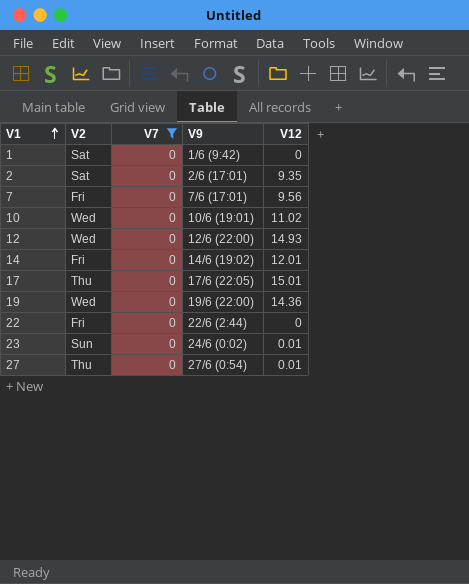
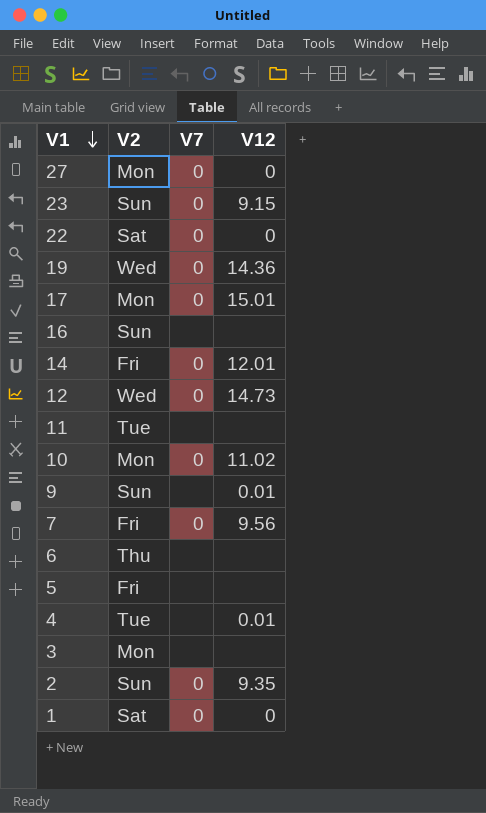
filter: V7 = 0 -> none
row order: V1 ascending -> V1 descending
column V9 | position: 4 -> none
27 | V2: Thu -> Mon
27 | V12: 0.01 -> 0
23 | V12: 0.01 -> 9.15
22 | V2: Fri -> Sat
17 | V2: Thu -> Mon
12 | V12: 14.93 -> 14.73
10 | V2: Wed -> Mon
2 | V2: Sat -> Sun

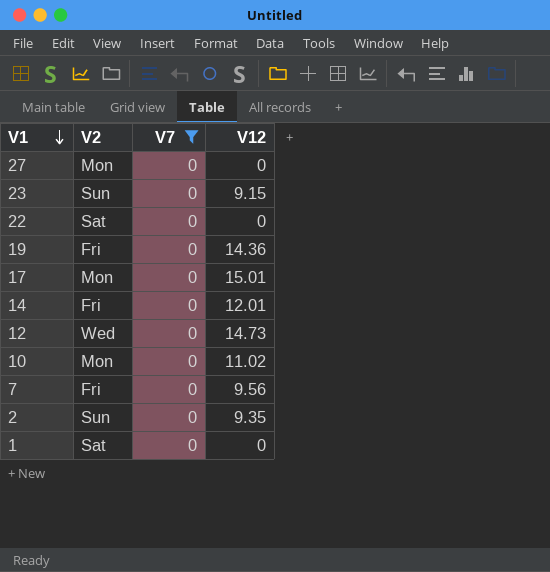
filter: none -> V7 = 0
19 | V2: Wed -> Fri

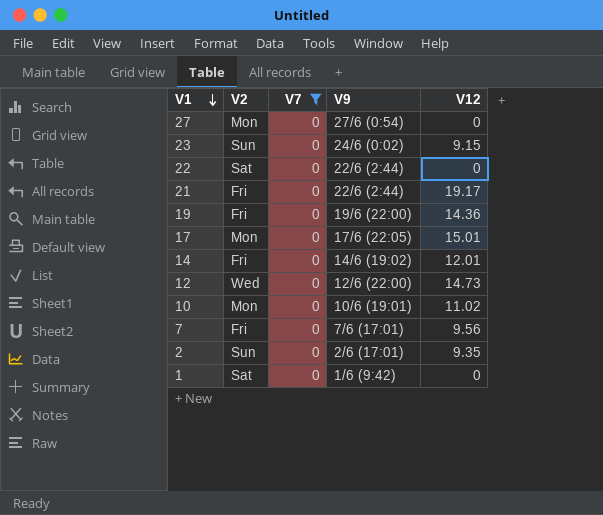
column V9 | position: none -> 4
row 21: none -> Fri | 0 | 22/6 (2:44) | 19.17

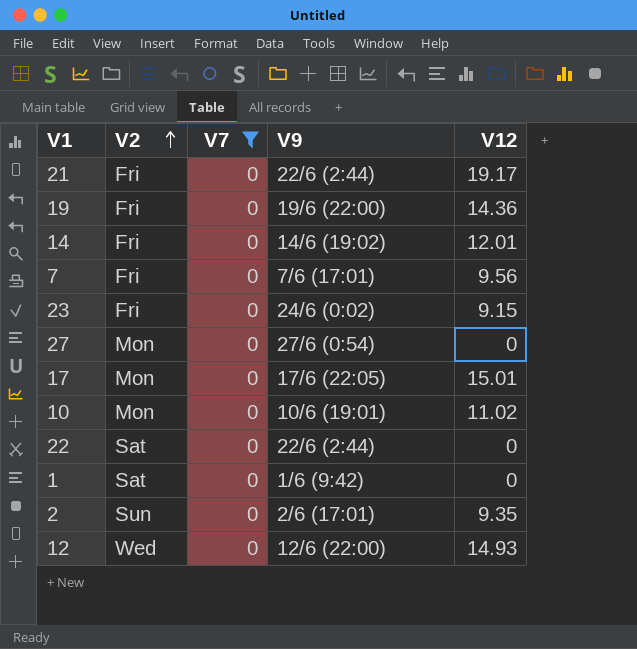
row order: V1 descending -> V2 ascending
23 | V2: Sun -> Fri
12 | V12: 14.73 -> 14.93

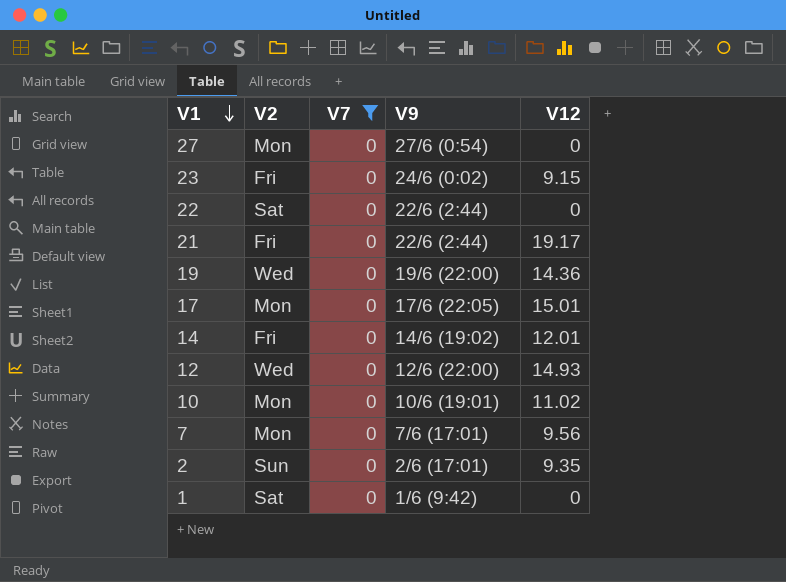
row order: V2 ascending -> V1 descending
19 | V2: Fri -> Wed
7 | V2: Fri -> Mon

